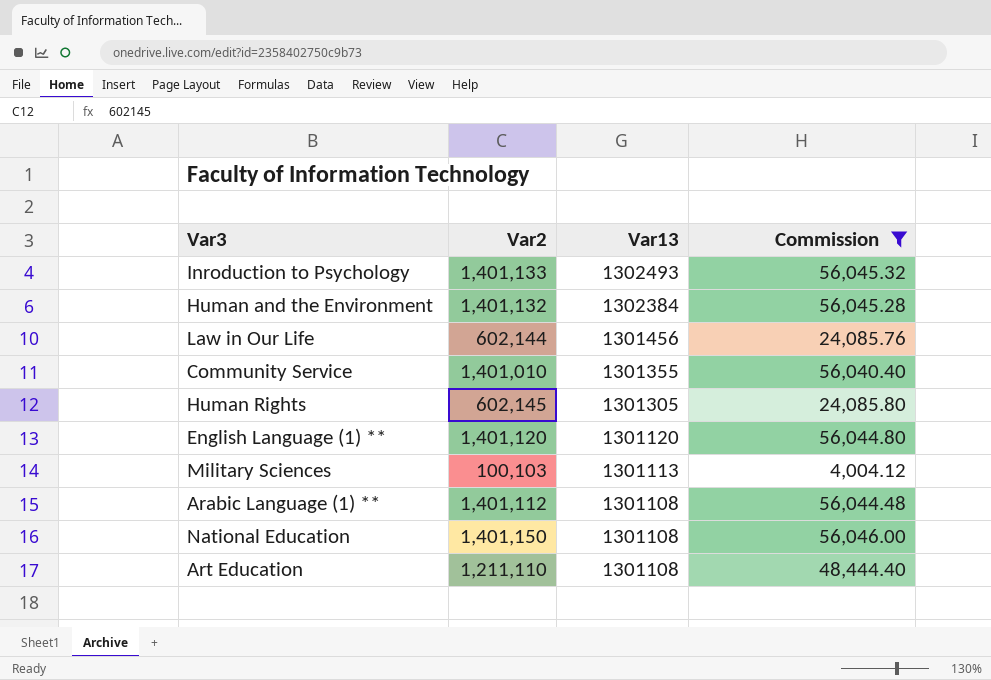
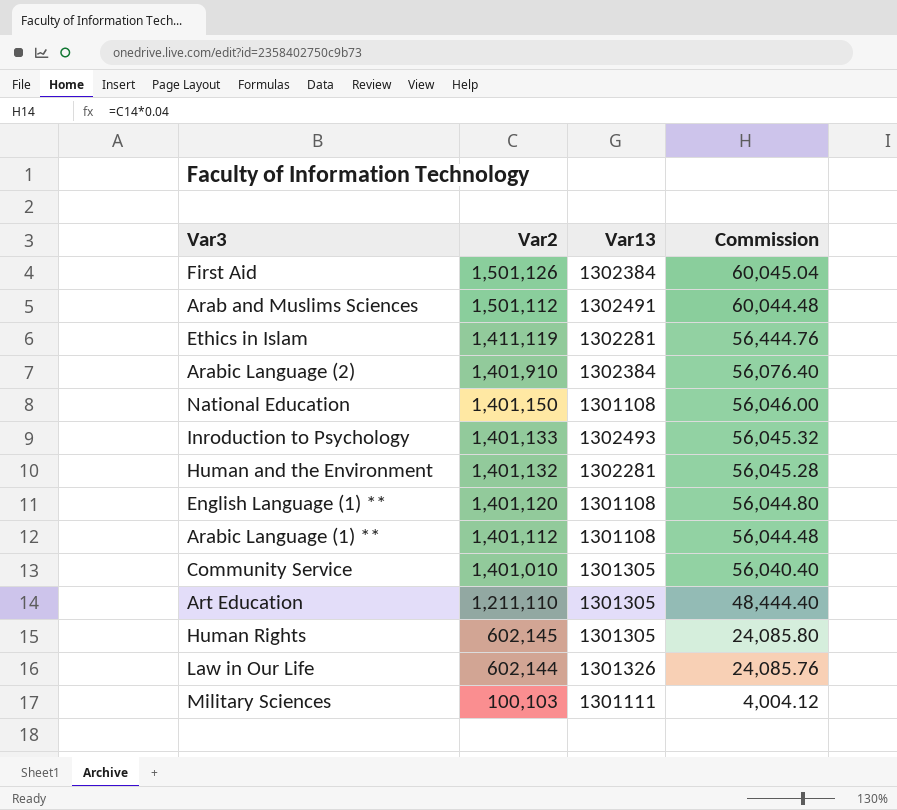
filter: Commission <= 56,046.00 -> none
row order: Var13 descending -> Var2 descending
Human and the Environment | Var13: 1302384 -> 1302281
English Language (1) ** | Var13: 1301120 -> 1301108
Community Service | Var13: 1301355 -> 1301305
Art Education | Var13: 1301108 -> 1301305
Law in Our Life | Var13: 1301456 -> 1301326
Military Sciences | Var13: 1301113 -> 1301111

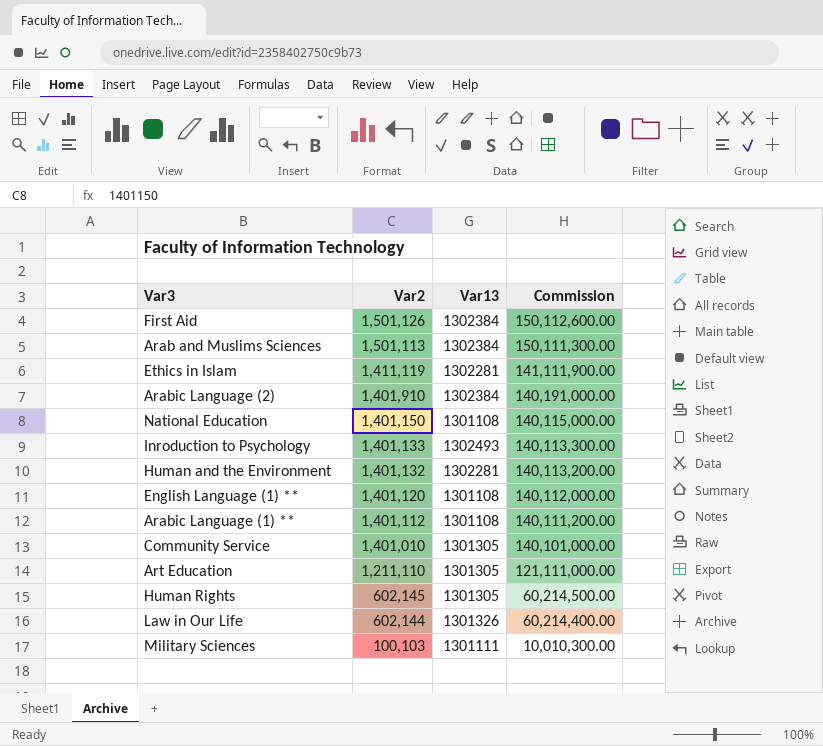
column Commission | formula: [Var2] * 0.04 -> [Var2] * 100
Arab and Muslims Sciences | Var2: 1,501,112 -> 1,501,113
Arab and Muslims Sciences | Var13: 1302491 -> 1302384

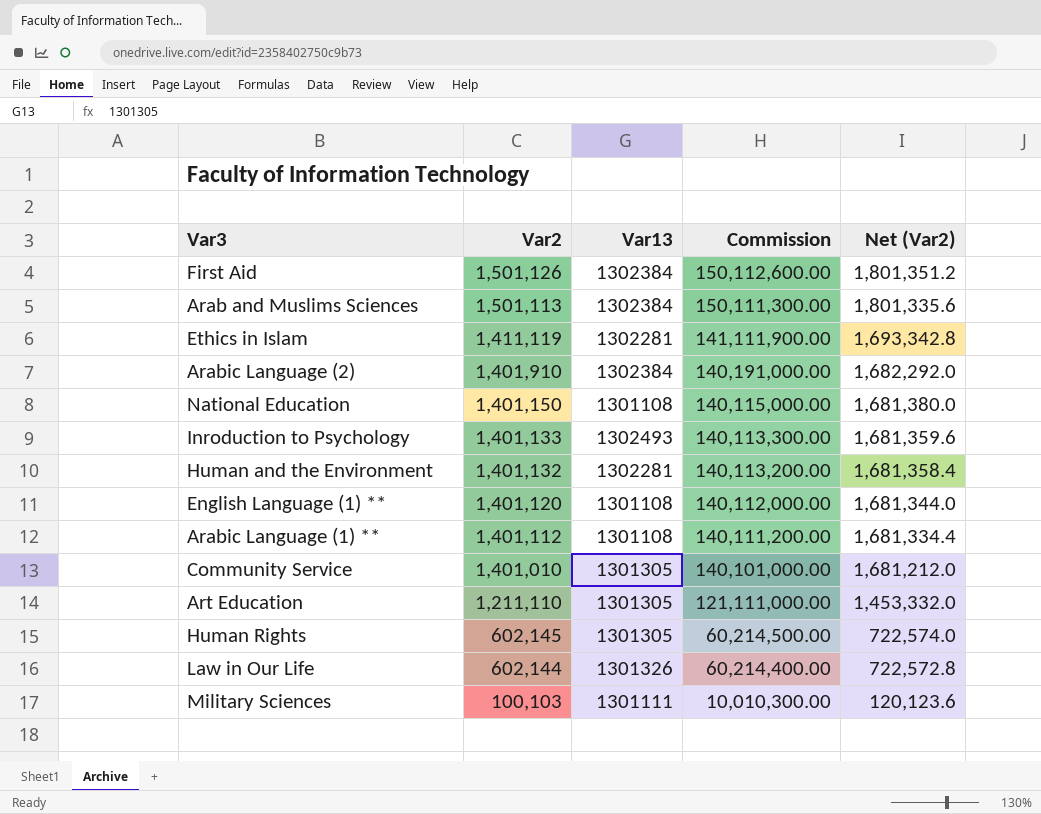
column Net (Var2) | formula: none -> [Var2] * 1.2

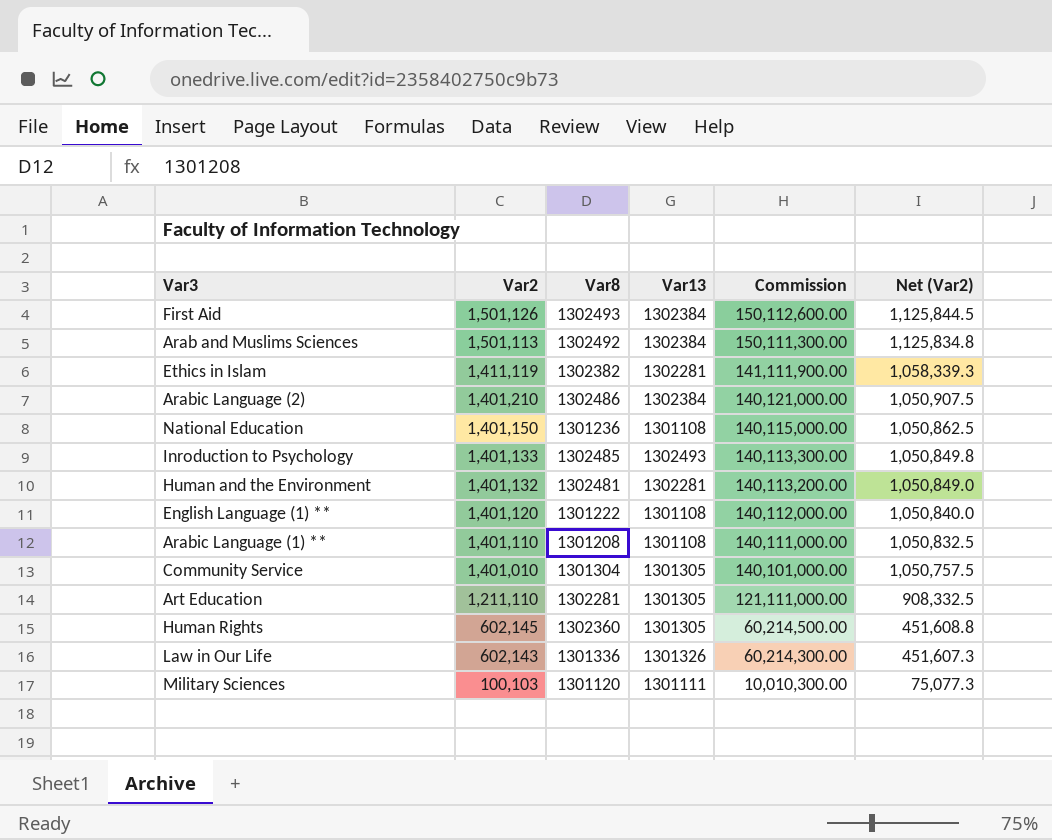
column Var8 | position: none -> 3
column Net (Var2) | formula: [Var2] * 1.2 -> [Var2] * 0.75
Arabic Language (2) | Var2: 1,401,910 -> 1,401,210
Arabic Language (2) | Commission: 140,191,000.00 -> 140,121,000.00
Arabic Language (1) ** | Var2: 1,401,112 -> 1,401,110
Arabic Language (1) ** | Commission: 140,111,200.00 -> 140,111,000.00
Law in Our Life | Var2: 602,144 -> 602,143
Law in Our Life | Commission: 60,214,400.00 -> 60,214,300.00

